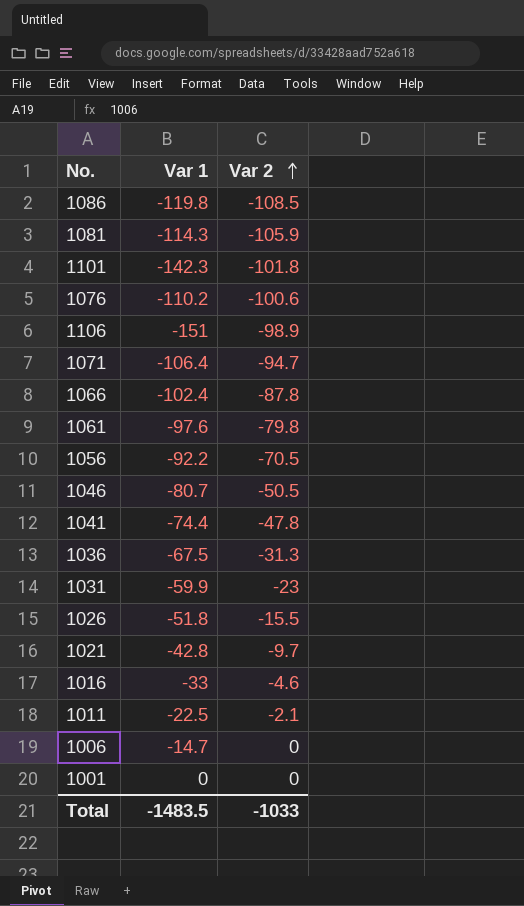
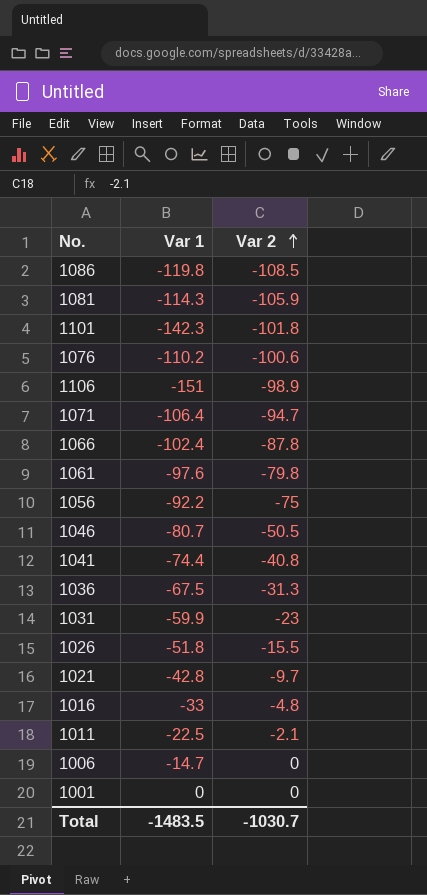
1056 | Var 2: -70.5 -> -75
1041 | Var 2: -47.8 -> -40.8
1016 | Var 2: -4.6 -> -4.8
Total | Var 2: -1033 -> -1030.7

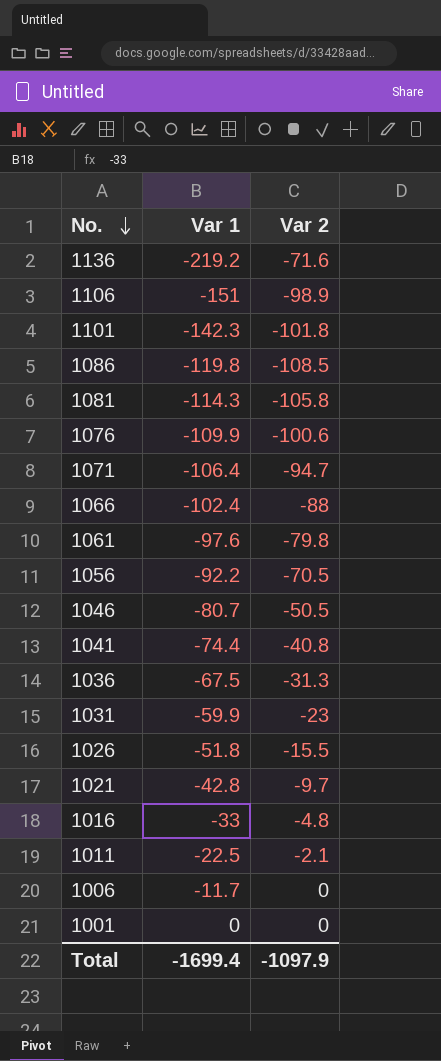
row order: Var 2 ascending -> No. descending
row 1136: none -> -219.2 | -71.6
1081 | Var 2: -105.9 -> -105.8
1076 | Var 1: -110.2 -> -109.9
1066 | Var 2: -87.8 -> -88
1056 | Var 2: -75 -> -70.5
1006 | Var 1: -14.7 -> -11.7
Total | Var 1: -1483.5 -> -1699.4
Total | Var 2: -1030.7 -> -1097.9

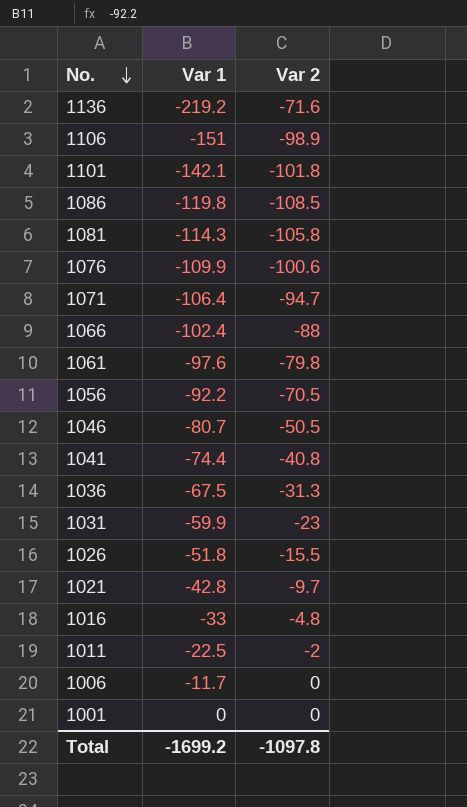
1101 | Var 1: -142.3 -> -142.1
1011 | Var 2: -2.1 -> -2
Total | Var 1: -1699.4 -> -1699.2
Total | Var 2: -1097.9 -> -1097.8

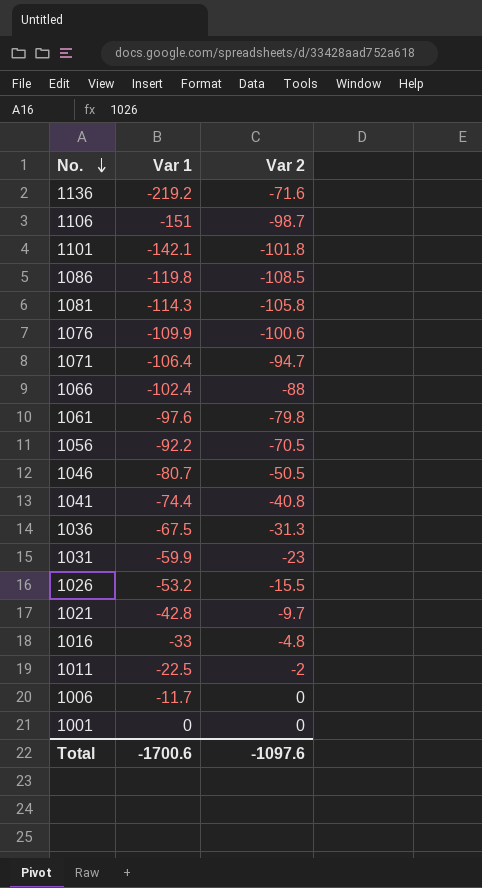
1106 | Var 2: -98.9 -> -98.7
1026 | Var 1: -51.8 -> -53.2
Total | Var 1: -1699.2 -> -1700.6
Total | Var 2: -1097.8 -> -1097.6

